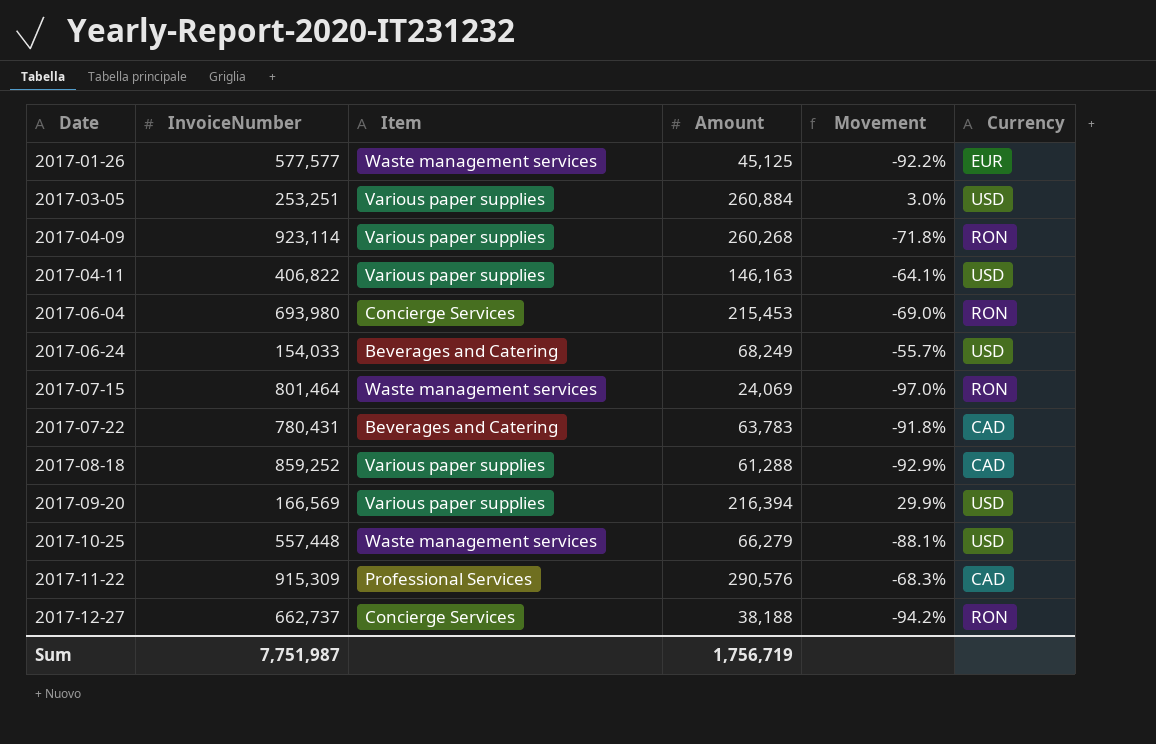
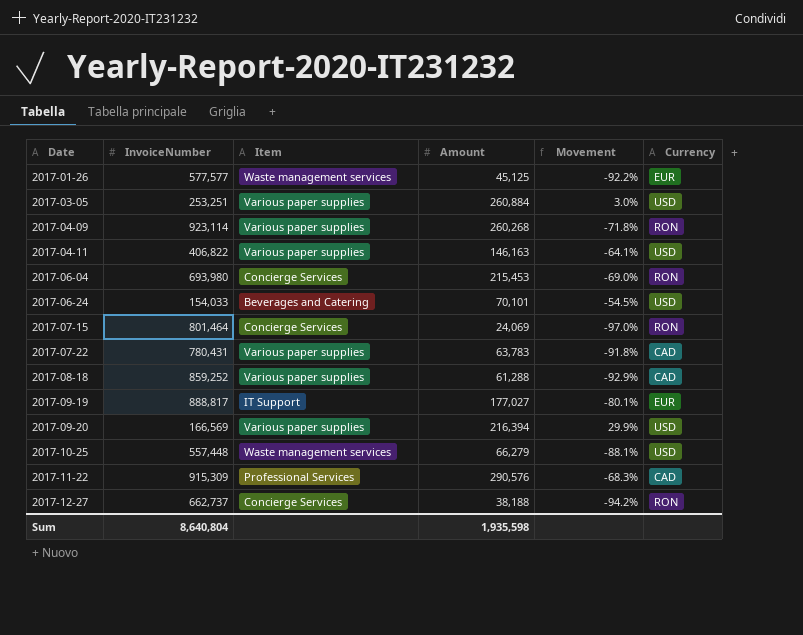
2017-06-24 | Amount: 68,249 -> 70,101
2017-06-24 | Movement: -55.7% -> -54.5%
2017-07-15 | Item: Waste management services -> Concierge Services
2017-07-22 | Item: Beverages and Catering -> Various paper supplies
row 2017-09-19: none -> 888,817 | IT Support | 177,027 | -80.1% | EUR
Sum | InvoiceNumber: 7,751,987 -> 8,640,804
Sum | Amount: 1,756,719 -> 1,935,598

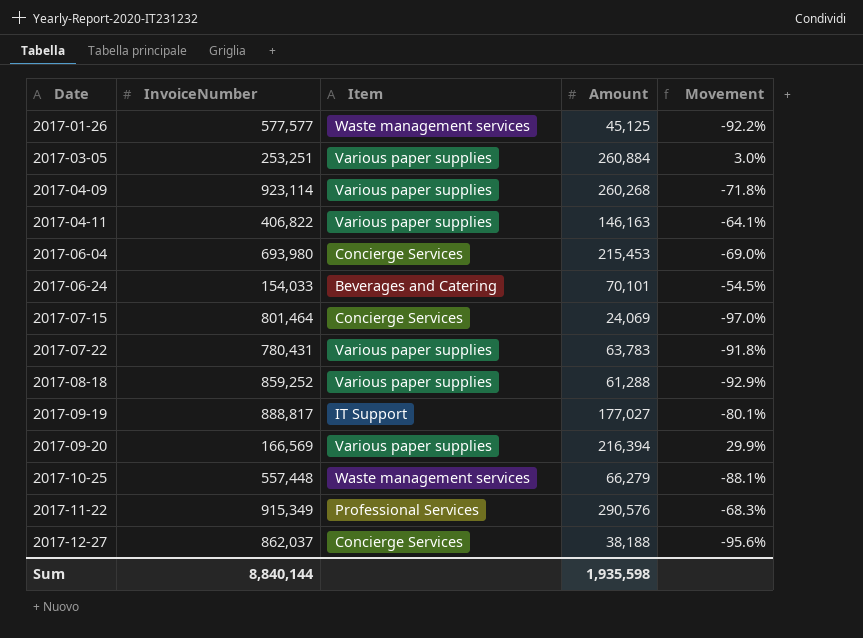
column Currency | position: 6 -> none
2017-11-22 | InvoiceNumber: 915,309 -> 915,349
2017-12-27 | InvoiceNumber: 662,737 -> 862,037
2017-12-27 | Movement: -94.2% -> -95.6%
Sum | InvoiceNumber: 8,640,804 -> 8,840,144

